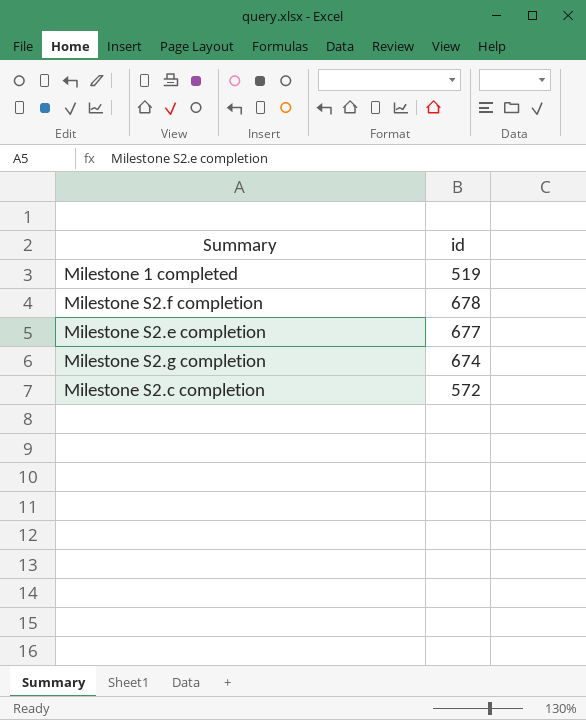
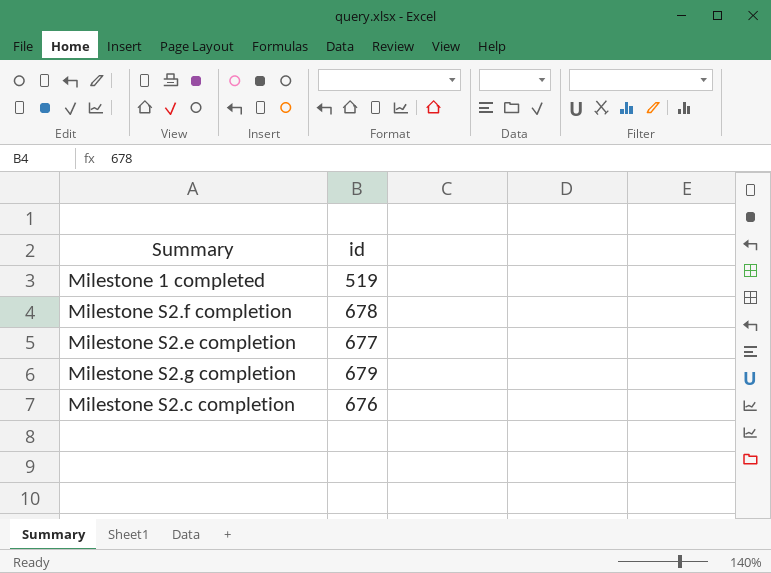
Milestone S2.g completion | id: 674 -> 679
Milestone S2.c completion | id: 572 -> 676

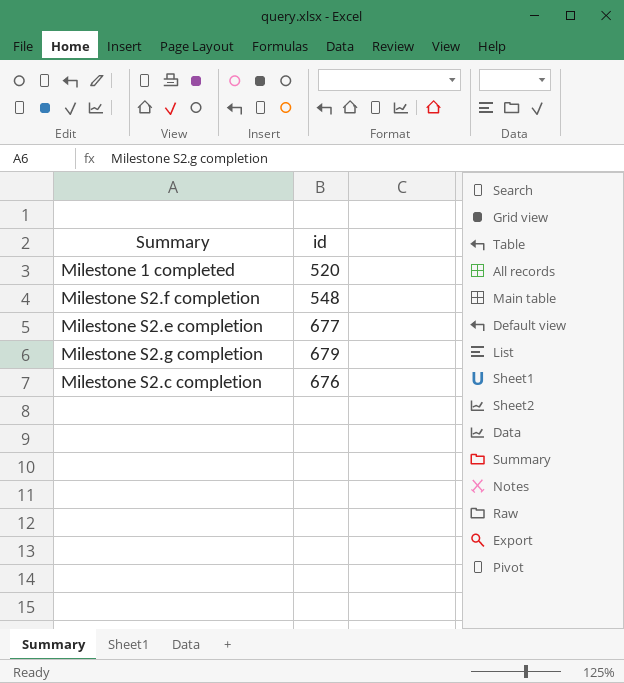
Milestone 1 completed | id: 519 -> 520
Milestone S2.f completion | id: 678 -> 548

